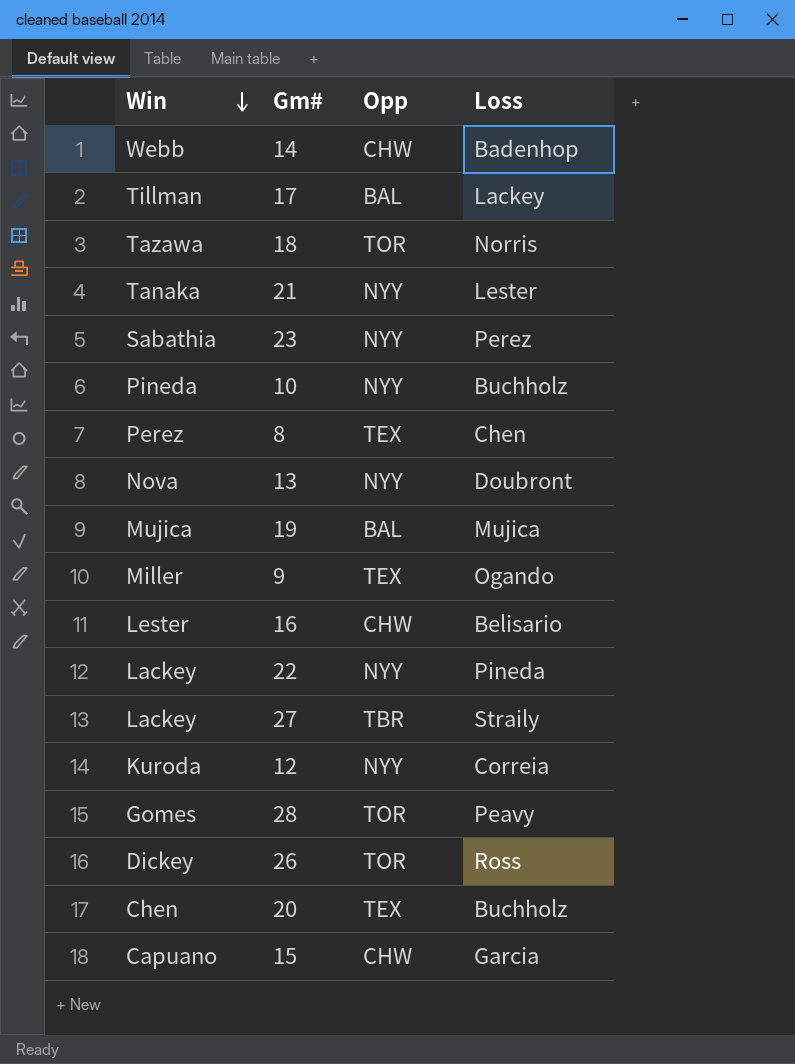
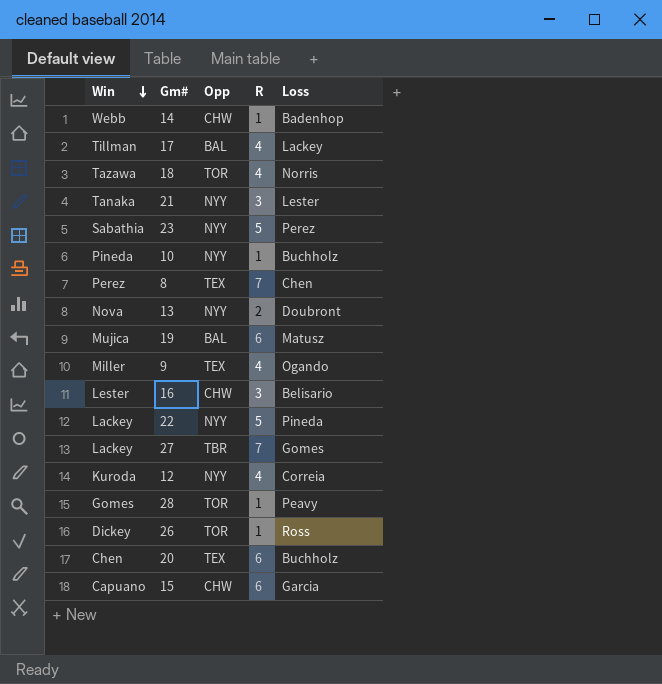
column R | position: none -> 4
19 | Loss: Mujica -> Matusz
27 | Loss: Straily -> Gomes

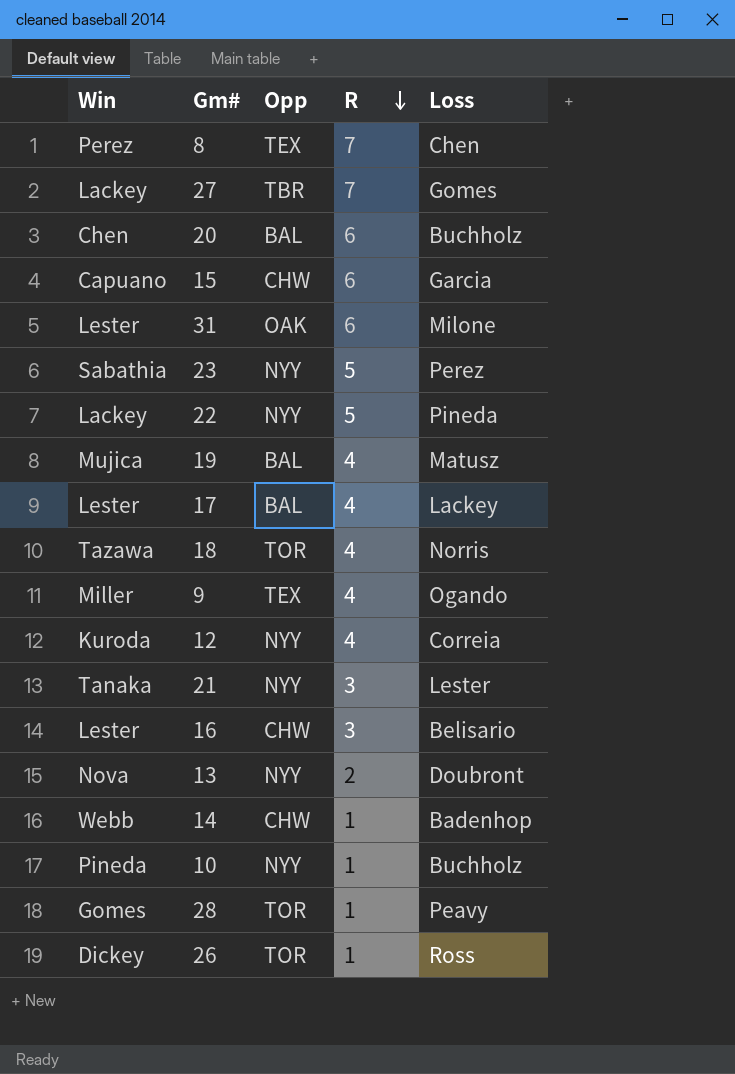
row order: Win descending -> R descending
20 | Opp: TEX -> BAL
row 31: none -> Lester | OAK | 6 | Milone
19 | R: 6 -> 4
17 | Win: Tillman -> Lester

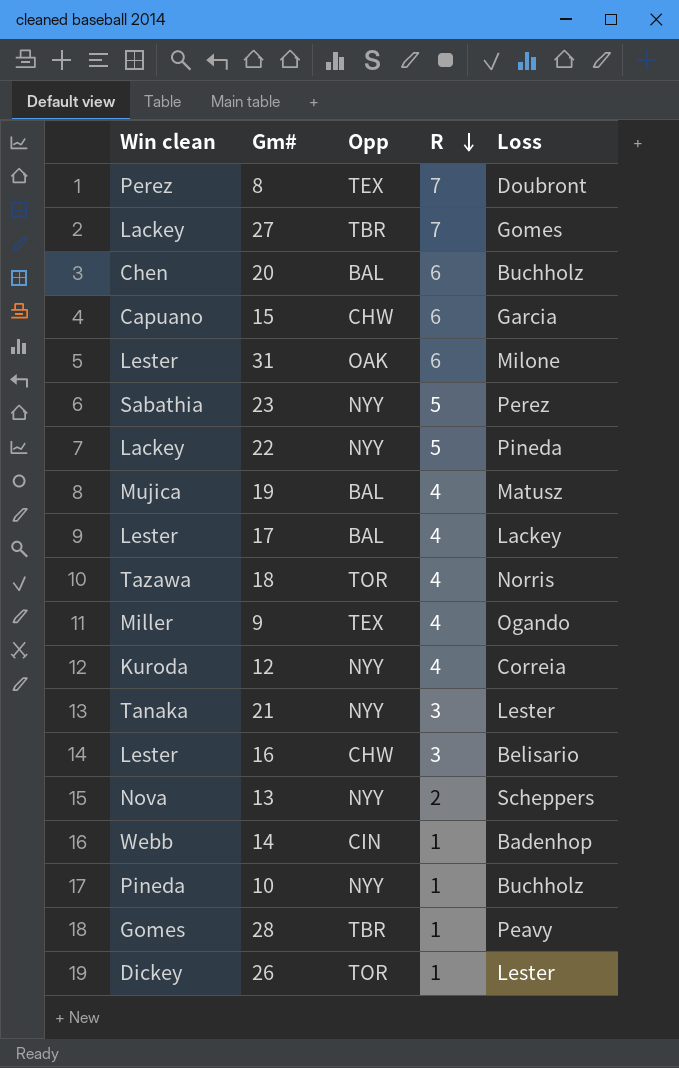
column name: Win -> Win clean
8 | Loss: Chen -> Doubront
13 | Loss: Doubront -> Scheppers
14 | Opp: CHW -> CIN
28 | Opp: TOR -> TBR
26 | Loss: Ross -> Lester

